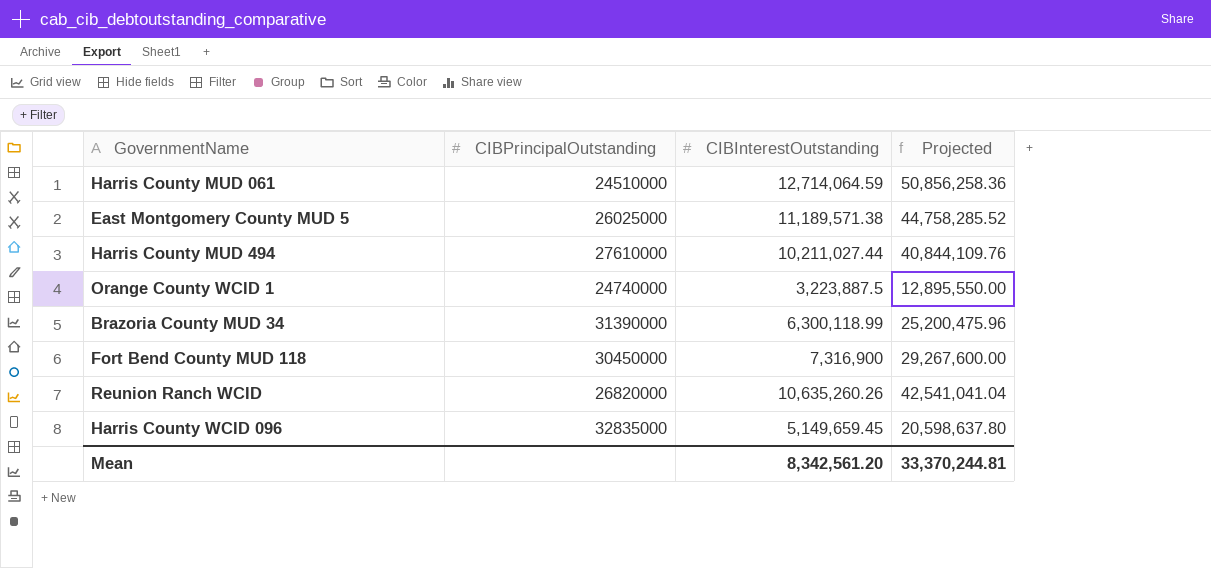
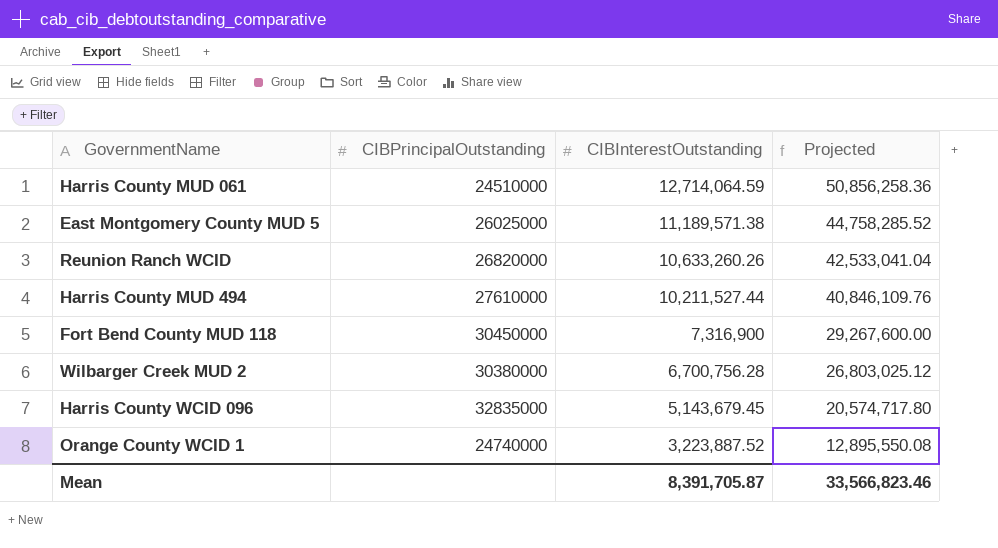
row order: none -> CIBInterestOutstanding descending
row Brazoria County MUD 34: 31390000 | 6,300,118.99 | 25,200,475.96 -> none
Reunion Ranch WCID | CIBInterestOutstanding: 10,635,260.26 -> 10,633,260.26
Reunion Ranch WCID | Projected: 42,541,041.04 -> 42,533,041.04
Harris County MUD 494 | CIBInterestOutstanding: 10,211,027.44 -> 10,211,527.44
Harris County MUD 494 | Projected: 40,844,109.76 -> 40,846,109.76
row Wilbarger Creek MUD 2: none -> 30380000 | 6,700,756.28 | 26,803,025.12
Harris County WCID 096 | CIBInterestOutstanding: 5,149,659.45 -> 5,143,679.45
Harris County WCID 096 | Projected: 20,598,637.80 -> 20,574,717.80
Orange County WCID 1 | CIBInterestOutstanding: 3,223,887.5 -> 3,223,887.52
Orange County WCID 1 | Projected: 12,895,550.00 -> 12,895,550.08
Mean | CIBInterestOutstanding: 8,342,561.20 -> 8,391,705.87
Mean | Projected: 33,370,244.81 -> 33,566,823.46

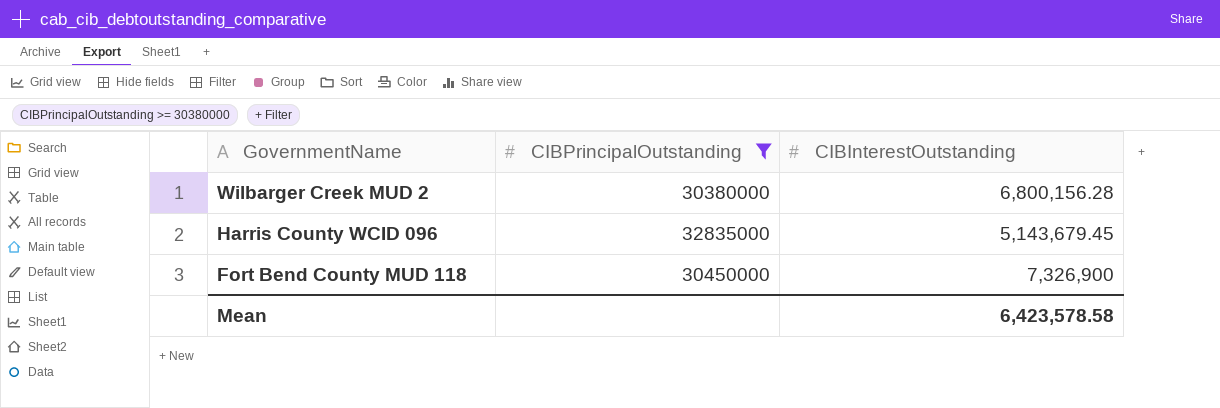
filter: none -> CIBPrincipalOutstanding >= 30380000
row order: CIBInterestOutstanding descending -> GovernmentName descending
column Projected | formula: [CIBInterestOutstanding] * 4 -> none
Wilbarger Creek MUD 2 | CIBInterestOutstanding: 6,700,756.28 -> 6,800,156.28
Fort Bend County MUD 118 | CIBInterestOutstanding: 7,316,900 -> 7,326,900
Mean | CIBInterestOutstanding: 8,391,705.87 -> 6,423,578.58

